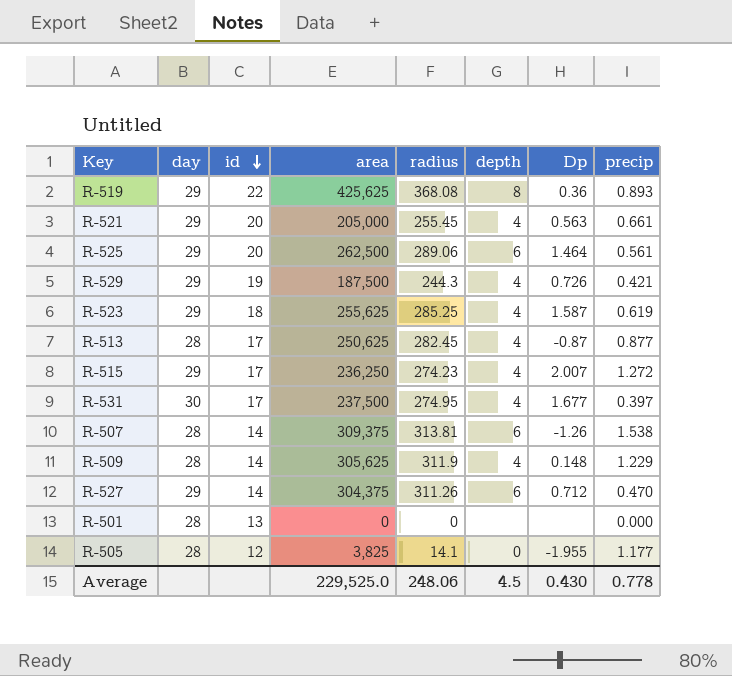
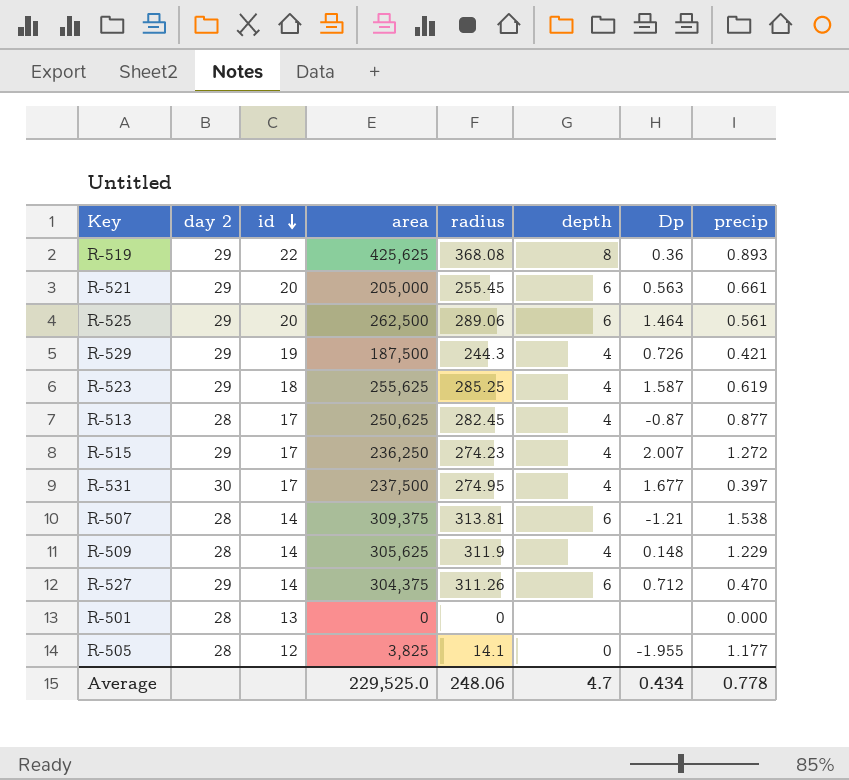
column name: day -> day 2
R-521 | depth: 4 -> 6
R-507 | Dp: -1.26 -> -1.21
Average | depth: 4.5 -> 4.7
Average | Dp: 0.430 -> 0.434

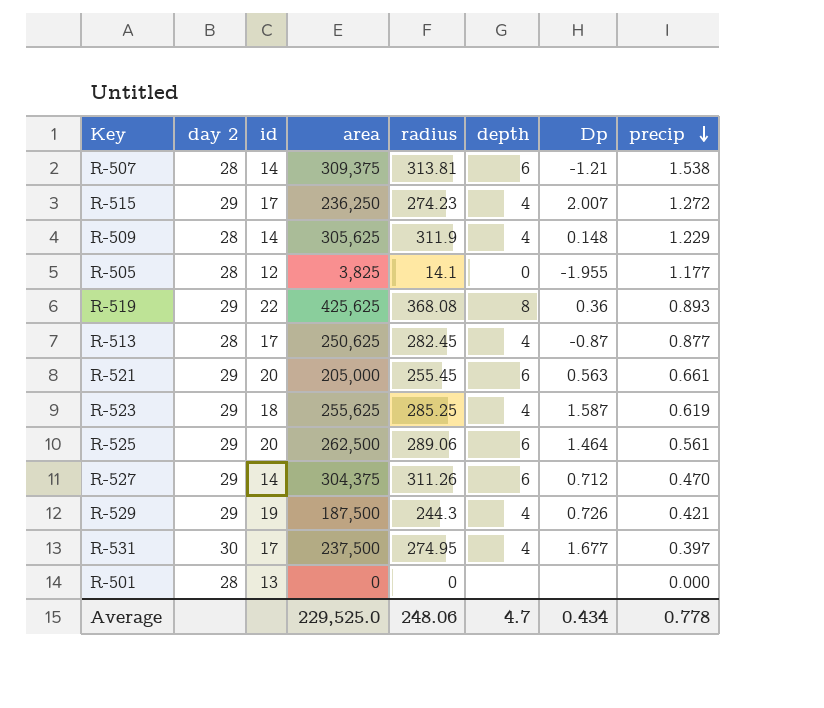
row order: id descending -> precip descending

